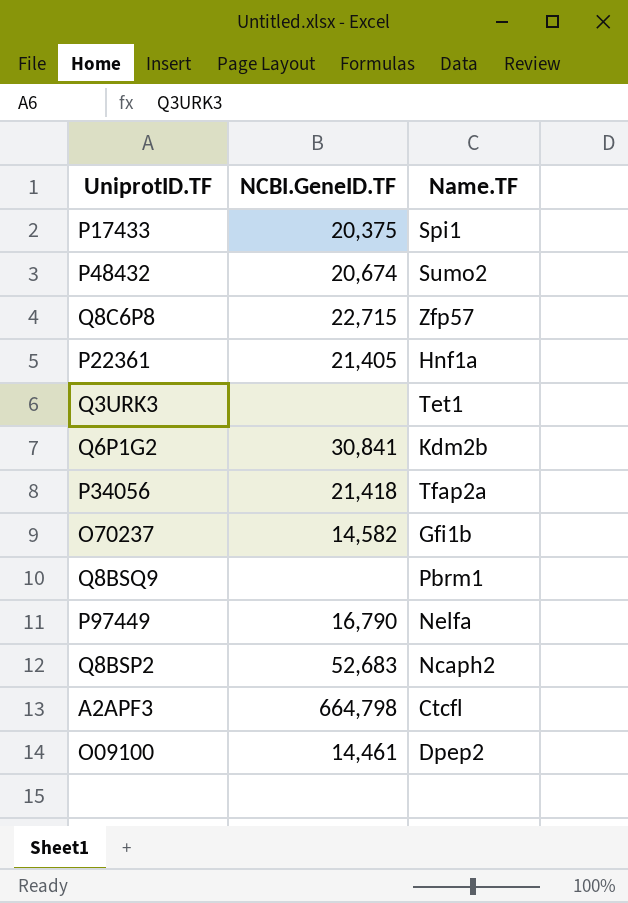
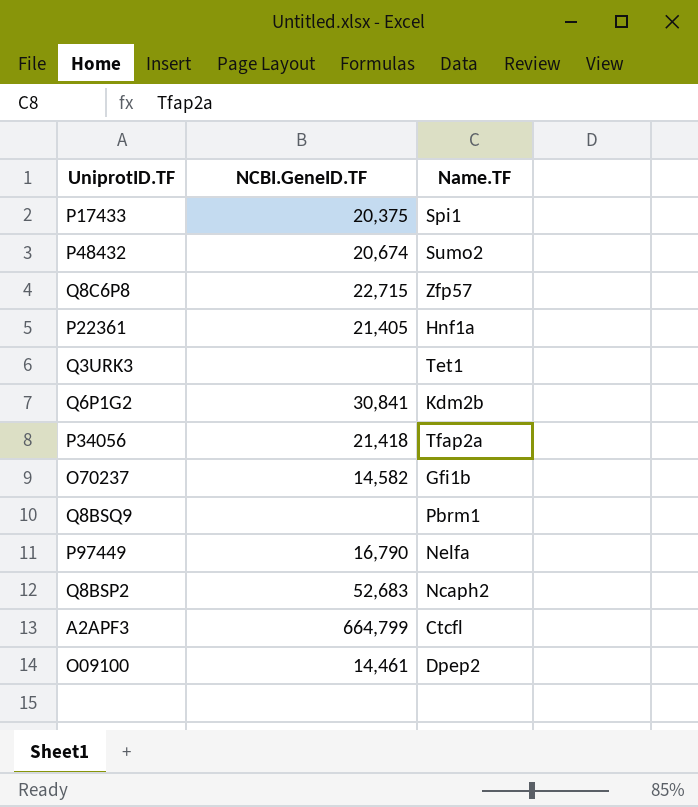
A2APF3 | NCBI.GeneID.TF: 664,798 -> 664,799

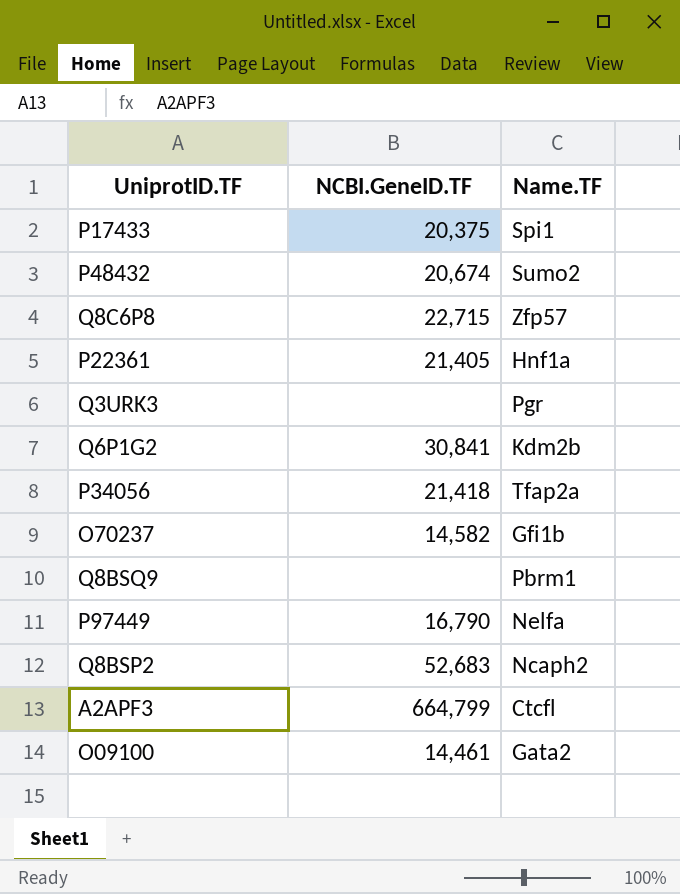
Q3URK3 | Name.TF: Tet1 -> Pgr
O09100 | Name.TF: Dpep2 -> Gata2

